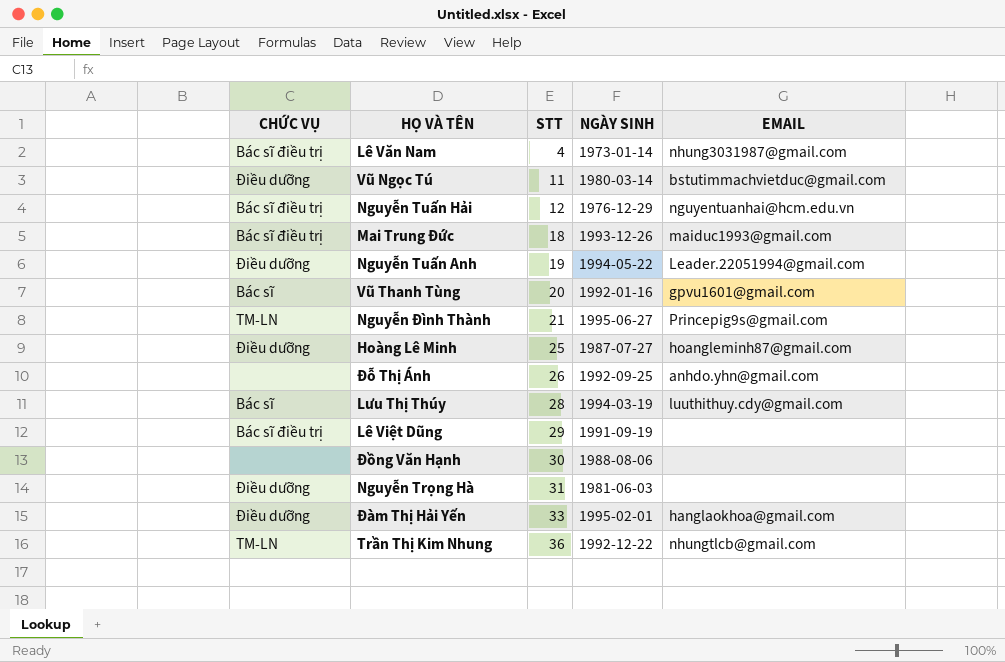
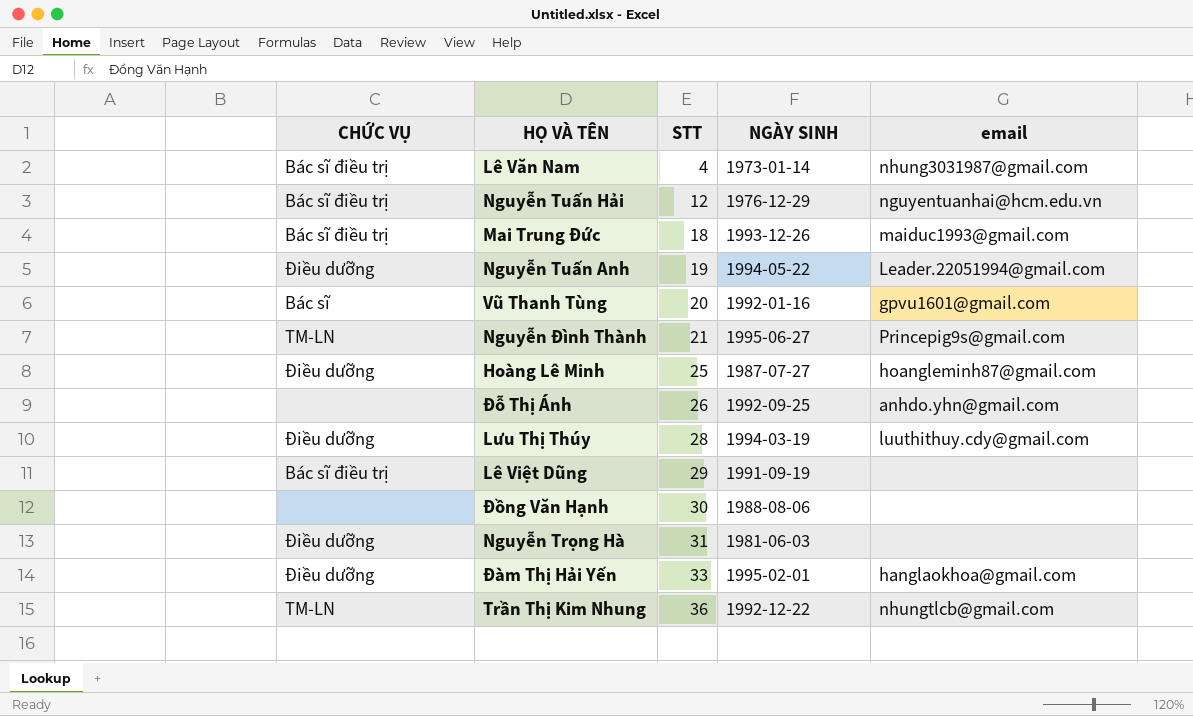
column name: EMAIL -> email
row Vũ Ngọc Tú: Điều dưỡng | 11 | 1980-03-14 | bstutimmachvietduc@gmail.com -> none
Lưu Thị Thúy | CHỨC VỤ: Bác sĩ -> Điều dưỡng

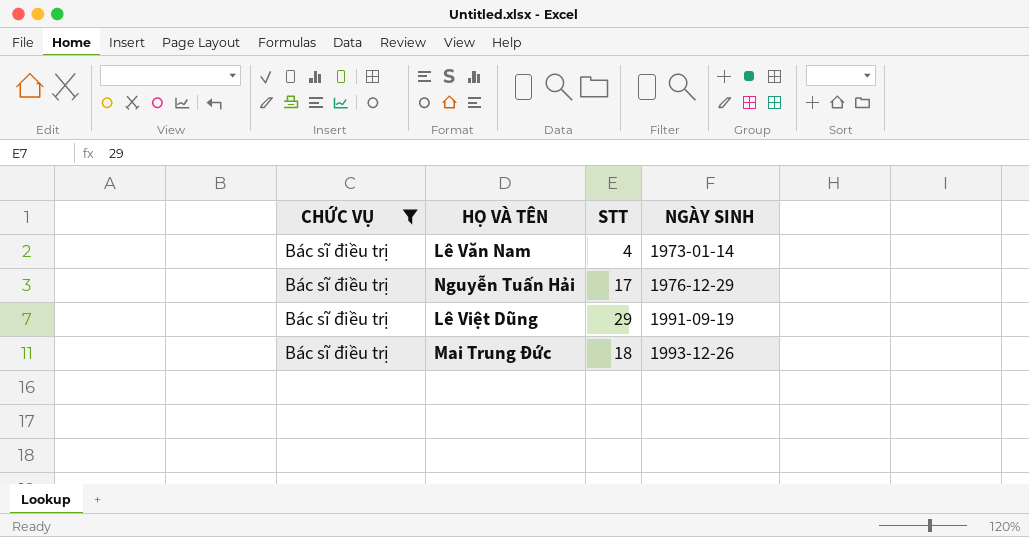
filter: none -> CHỨC VỤ = Bác sĩ điều trị
row order: STT ascending -> NGÀY SINH ascending
column email | position: 5 -> none
Nguyễn Tuấn Hải | STT: 12 -> 17

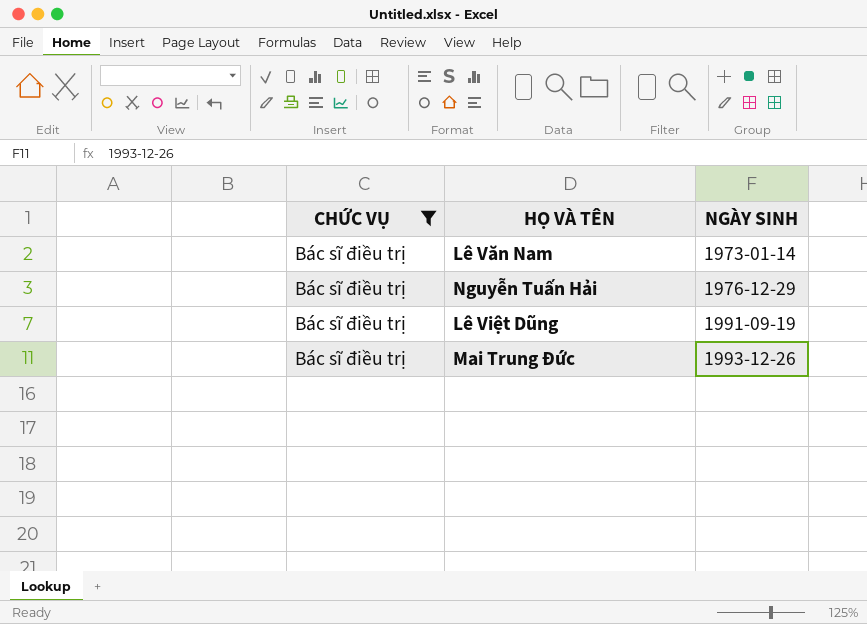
column STT | position: 3 -> none

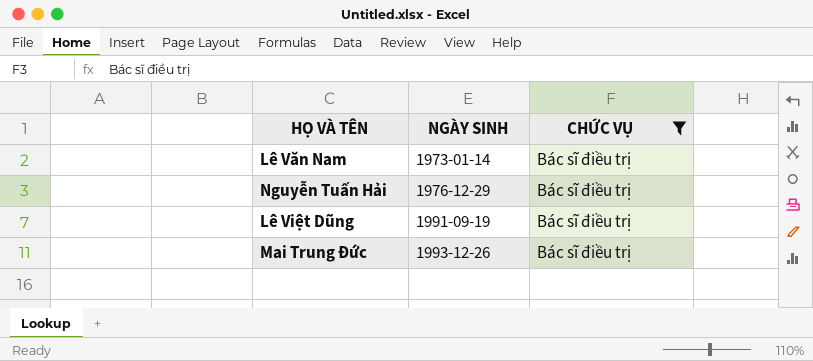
column CHỨC VỤ | position: 1 -> 3

